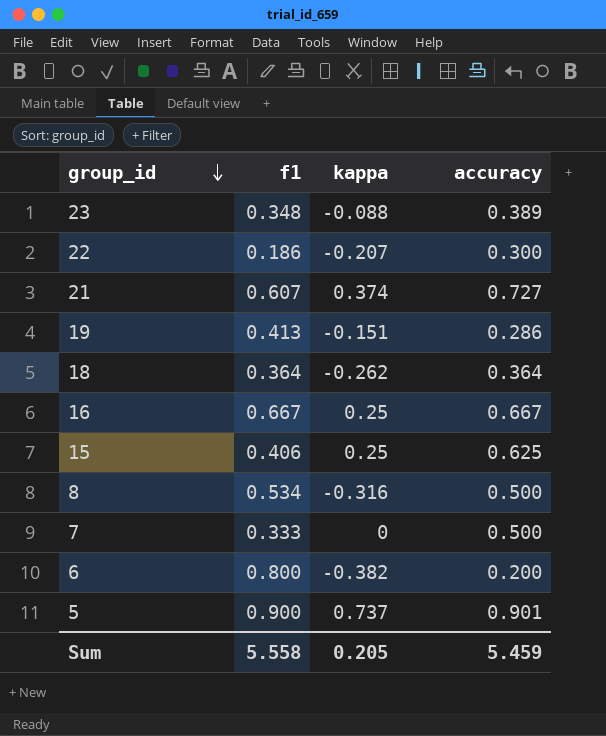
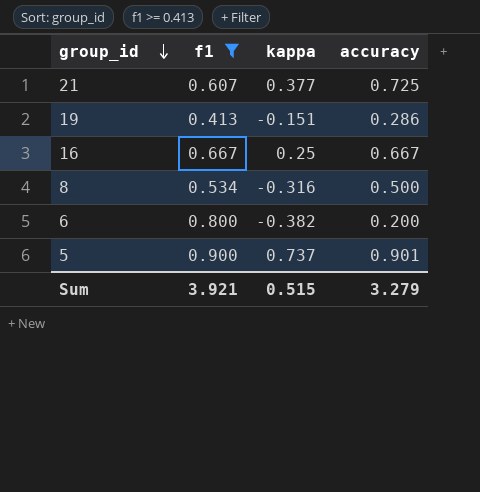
filter: none -> f1 >= 0.413
21 | kappa: 0.374 -> 0.377
21 | accuracy: 0.727 -> 0.725
Sum | f1: 5.558 -> 3.921
Sum | kappa: 0.205 -> 0.515
Sum | accuracy: 5.459 -> 3.279

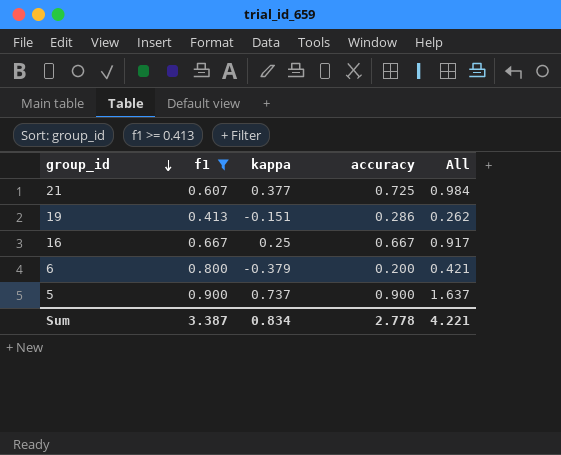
column All | formula: none -> [f1] + [kappa]
row 8: 0.534 | -0.316 | 0.500 -> none
6 | kappa: -0.382 -> -0.379
5 | accuracy: 0.901 -> 0.900
Sum | f1: 3.921 -> 3.387
Sum | kappa: 0.515 -> 0.834
Sum | accuracy: 3.279 -> 2.778

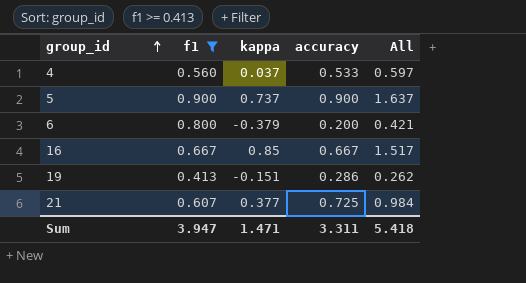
row order: group_id descending -> group_id ascending
row 4: none -> 0.560 | 0.037 | 0.533 | 0.597
16 | kappa: 0.25 -> 0.85
16 | All: 0.917 -> 1.517
Sum | f1: 3.387 -> 3.947
Sum | kappa: 0.834 -> 1.471
Sum | accuracy: 2.778 -> 3.311
Sum | All: 4.221 -> 5.418

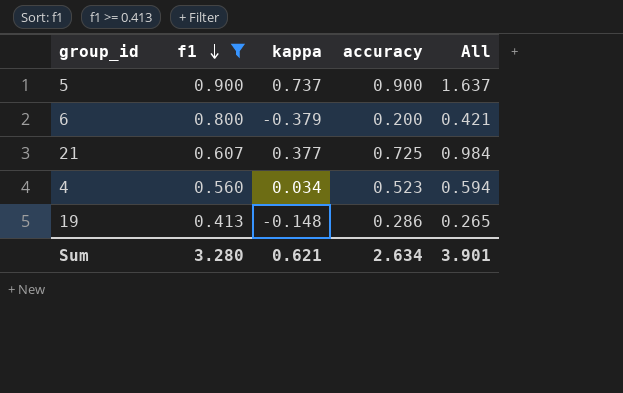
row order: group_id ascending -> f1 descending
row 16: 0.667 | 0.85 | 0.667 | 1.517 -> none
4 | kappa: 0.037 -> 0.034
4 | accuracy: 0.533 -> 0.523
4 | All: 0.597 -> 0.594
19 | kappa: -0.151 -> -0.148
19 | All: 0.262 -> 0.265
Sum | f1: 3.947 -> 3.280
Sum | kappa: 1.471 -> 0.621
Sum | accuracy: 3.311 -> 2.634
Sum | All: 5.418 -> 3.901

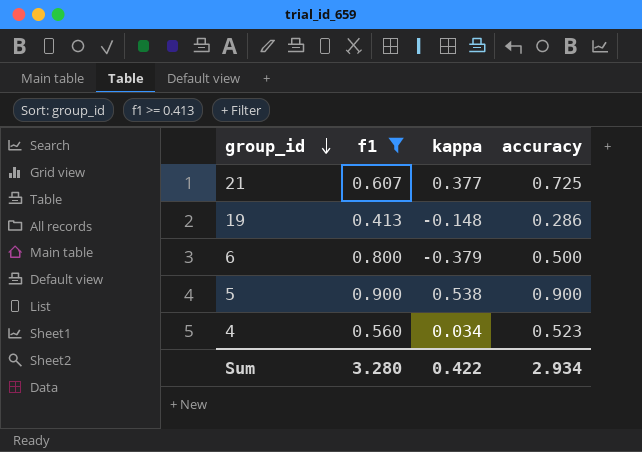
row order: f1 descending -> group_id descending
column All | formula: [f1] + [kappa] -> none
6 | accuracy: 0.200 -> 0.500
5 | kappa: 0.737 -> 0.538
Sum | kappa: 0.621 -> 0.422
Sum | accuracy: 2.634 -> 2.934

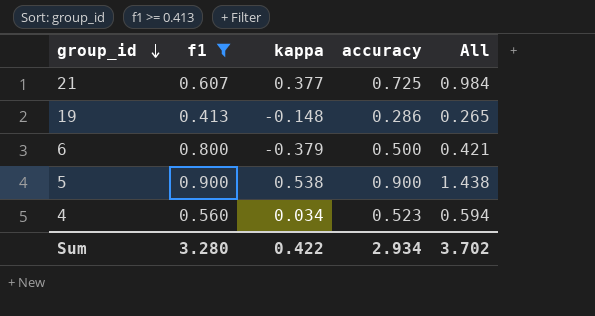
column All | formula: none -> [f1] + [kappa]

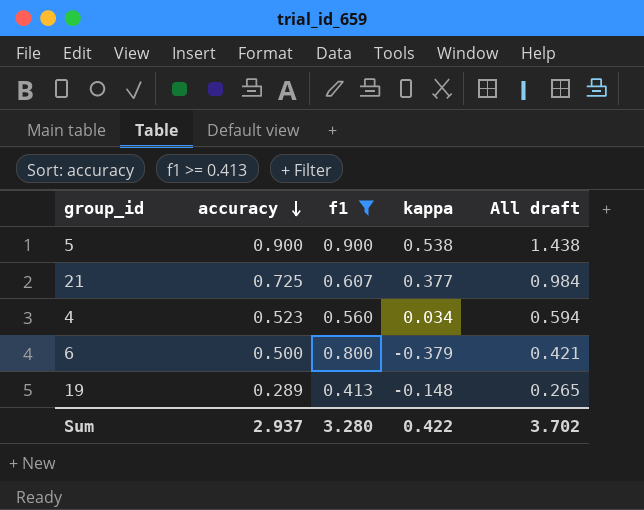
row order: group_id descending -> accuracy descending
column accuracy | position: 4 -> 2
column name: All -> All draft
19 | accuracy: 0.286 -> 0.289
Sum | accuracy: 2.934 -> 2.937

